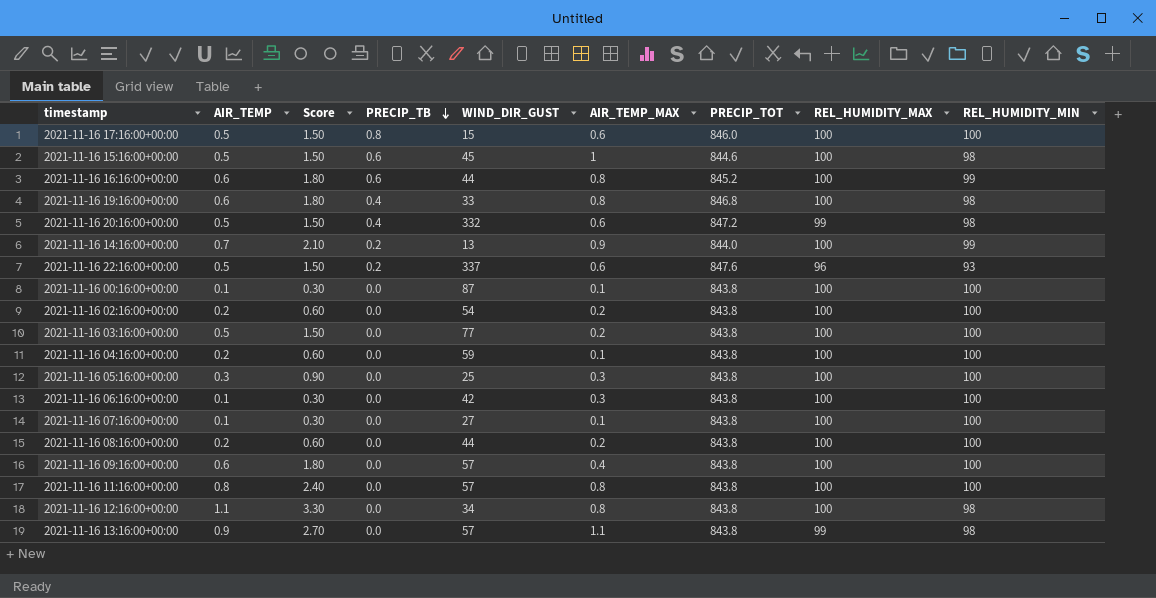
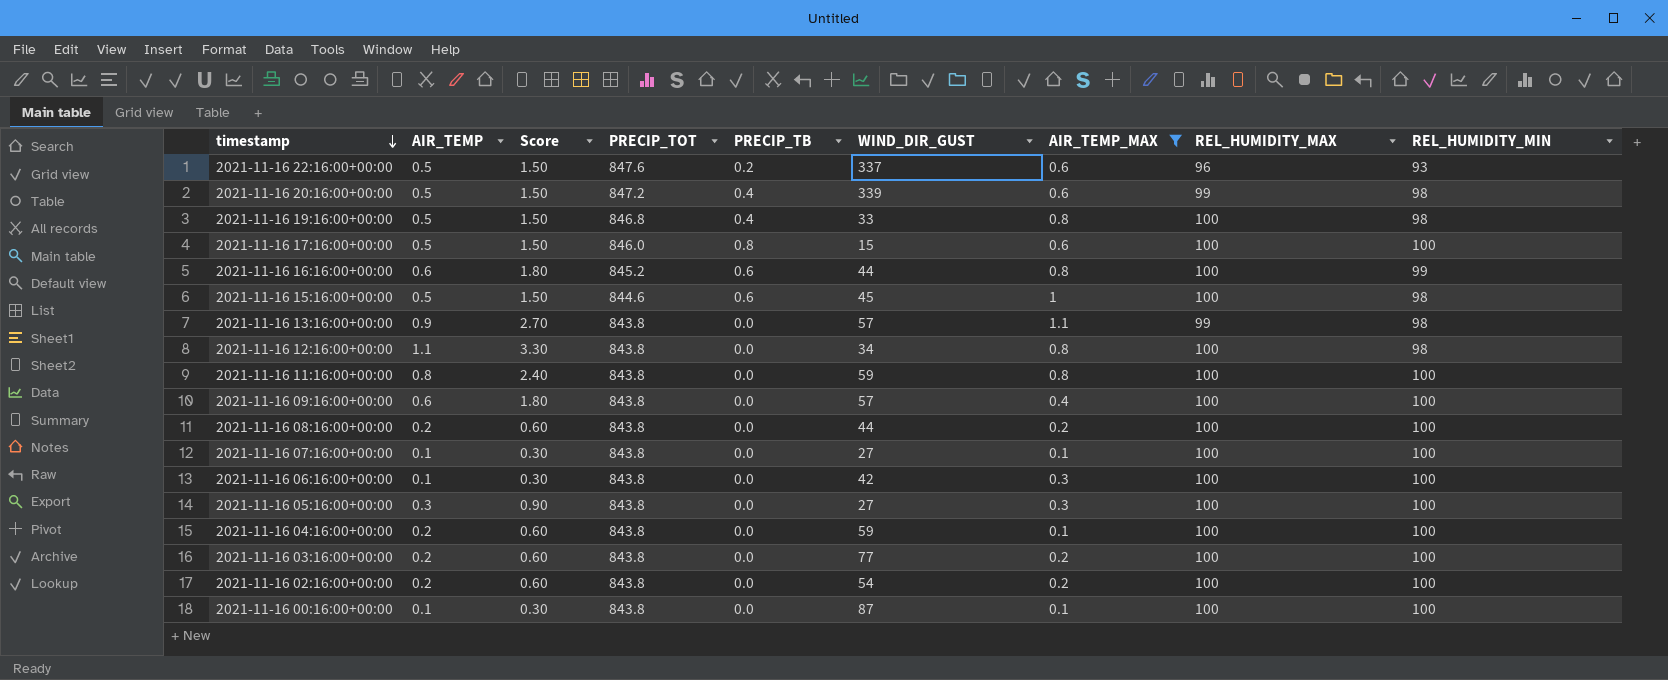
filter: none -> AIR_TEMP_MAX != 0.9
row order: PRECIP_TB descending -> timestamp descending
column PRECIP_TOT | position: 7 -> 4
2021-11-16 20:16:00+00:00 | WIND_DIR_GUST: 332 -> 339
2021-11-16 19:16:00+00:00 | AIR_TEMP: 0.6 -> 0.5
2021-11-16 19:16:00+00:00 | Score: 1.80 -> 1.50
2021-11-16 11:16:00+00:00 | WIND_DIR_GUST: 57 -> 59
2021-11-16 05:16:00+00:00 | WIND_DIR_GUST: 25 -> 27
2021-11-16 03:16:00+00:00 | AIR_TEMP: 0.5 -> 0.2
2021-11-16 03:16:00+00:00 | Score: 1.50 -> 0.60

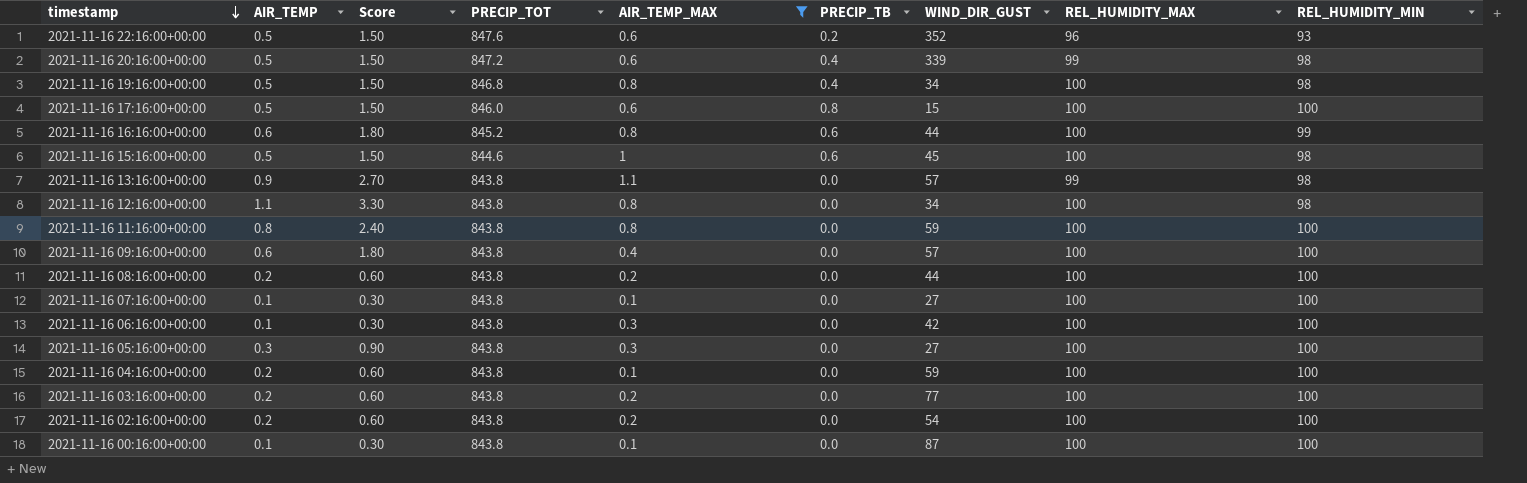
column AIR_TEMP_MAX | position: 7 -> 5
2021-11-16 22:16:00+00:00 | WIND_DIR_GUST: 337 -> 352
2021-11-16 19:16:00+00:00 | WIND_DIR_GUST: 33 -> 34

